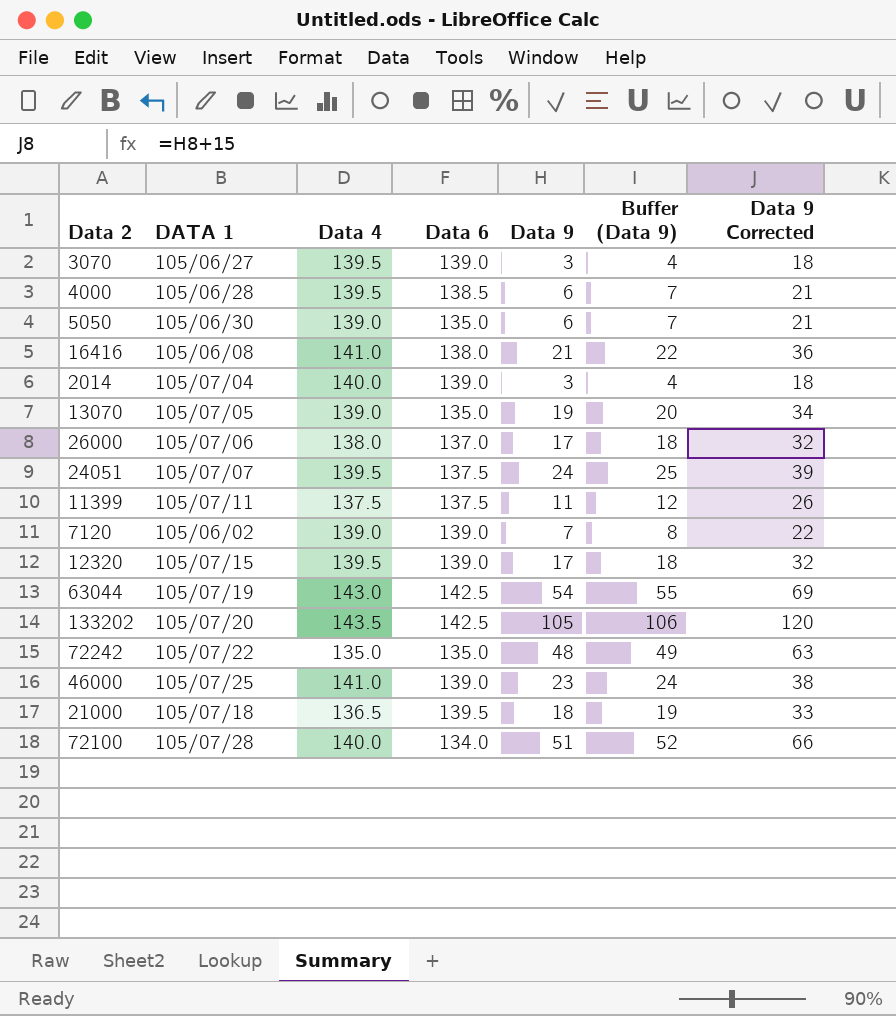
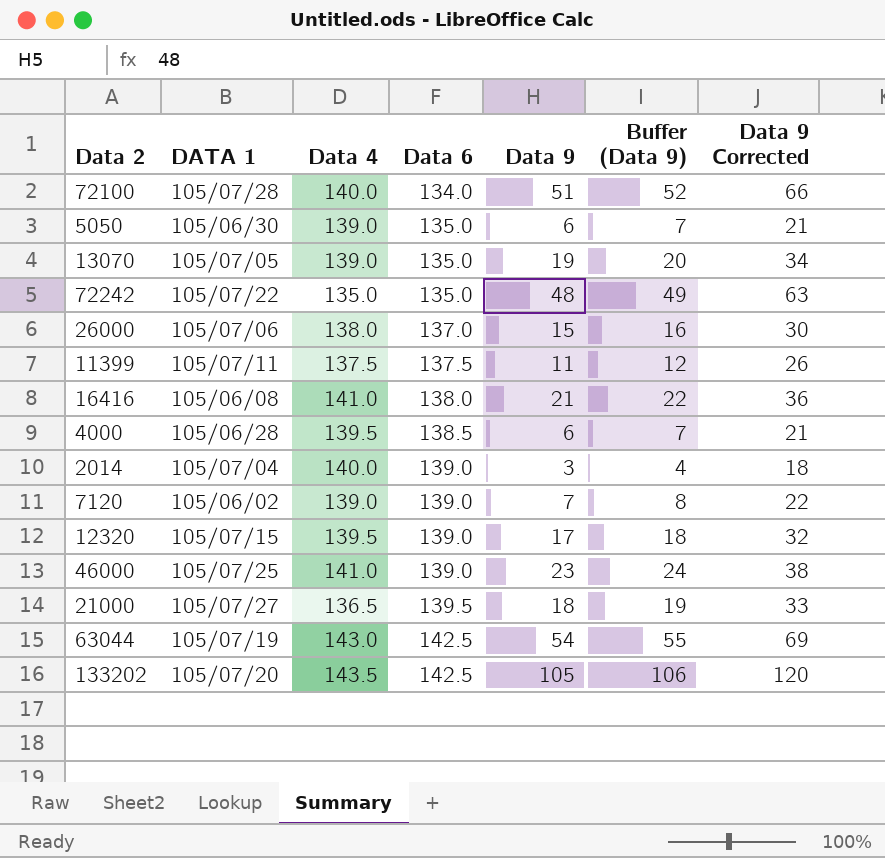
row order: none -> Data 6 ascending
row 3070: 105/06/27 | 139.5 | 139.0 | 3 | 4 | 18 -> none
row 24051: 105/07/07 | 139.5 | 137.5 | 24 | 25 | 39 -> none
26000 | Data 9: 17 -> 15
26000 | Buffer (Data 9): 18 -> 16
26000 | Data 9 Corrected: 32 -> 30
21000 | DATA 1: 105/07/18 -> 105/07/27

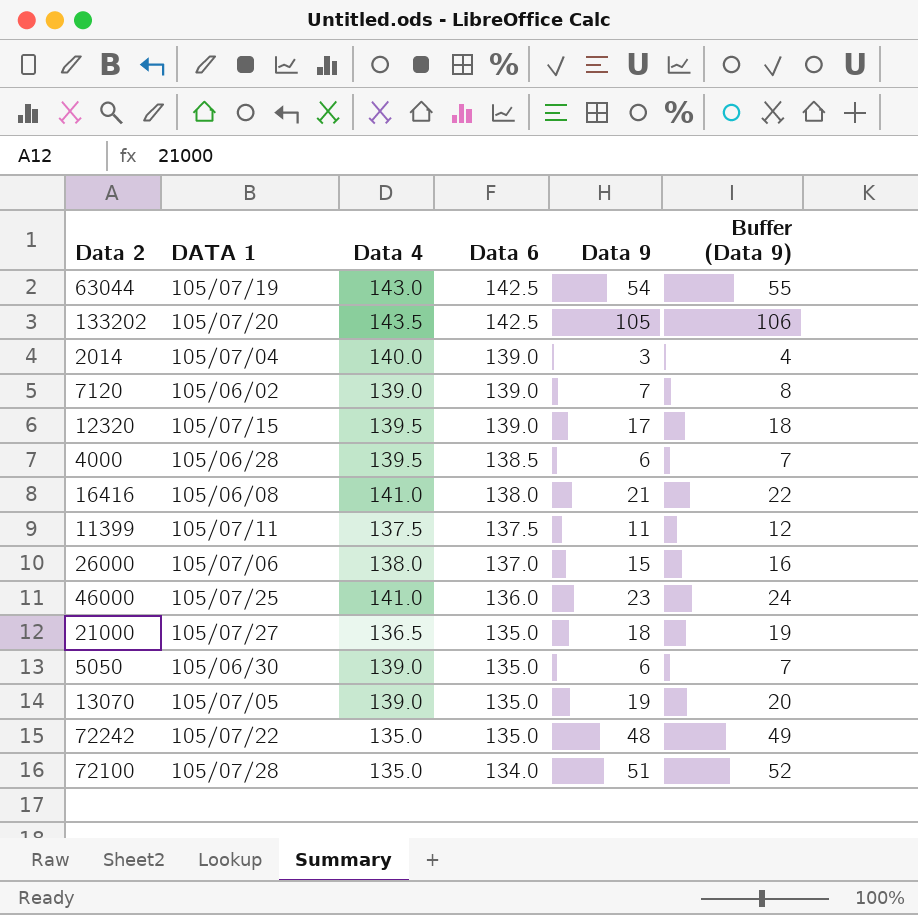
row order: Data 6 ascending -> Data 6 descending
column Data 9 Corrected | formula: [Data 9] + 15 -> none
46000 | Data 6: 139.0 -> 136.0
21000 | Data 6: 139.5 -> 135.0
72100 | Data 4: 140.0 -> 135.0

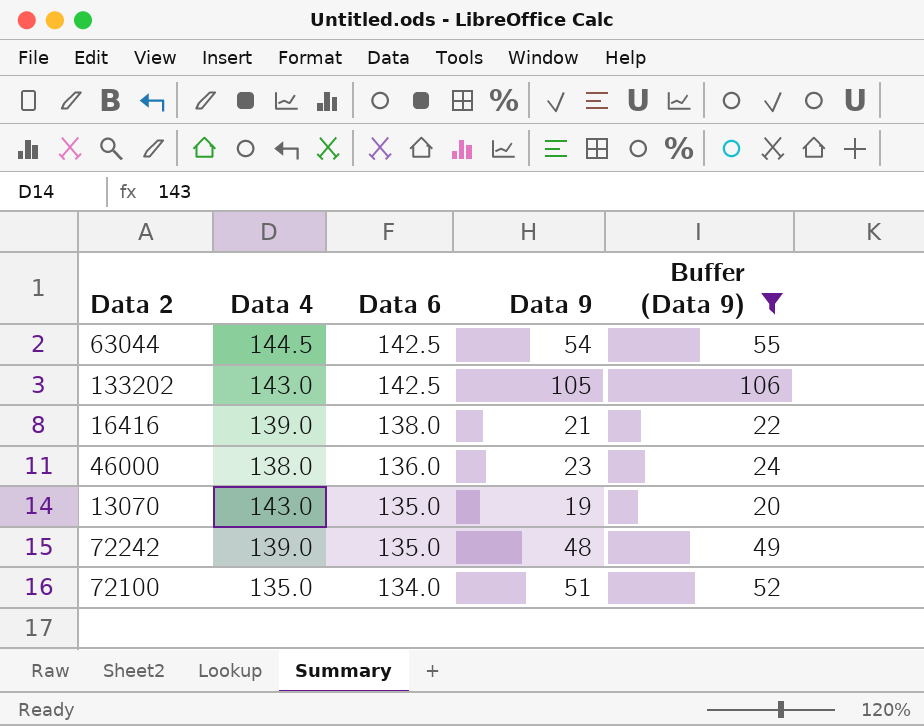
filter: none -> Buffer (Data 9) >= 20
column DATA 1 | position: 2 -> none
63044 | Data 4: 143.0 -> 144.5
133202 | Data 4: 143.5 -> 143.0
16416 | Data 4: 141.0 -> 139.0
46000 | Data 4: 141.0 -> 138.0
13070 | Data 4: 139.0 -> 143.0
72242 | Data 4: 135.0 -> 139.0

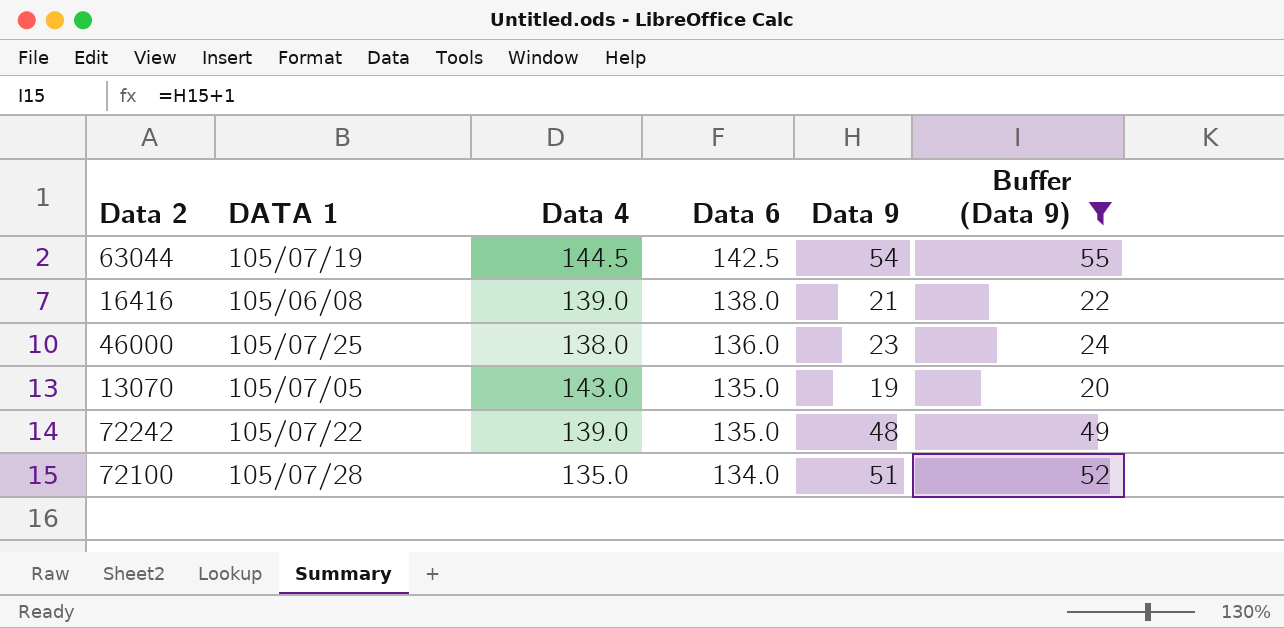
column DATA 1 | position: none -> 2
row 133202: 143.0 | 142.5 | 105 | 106 -> none

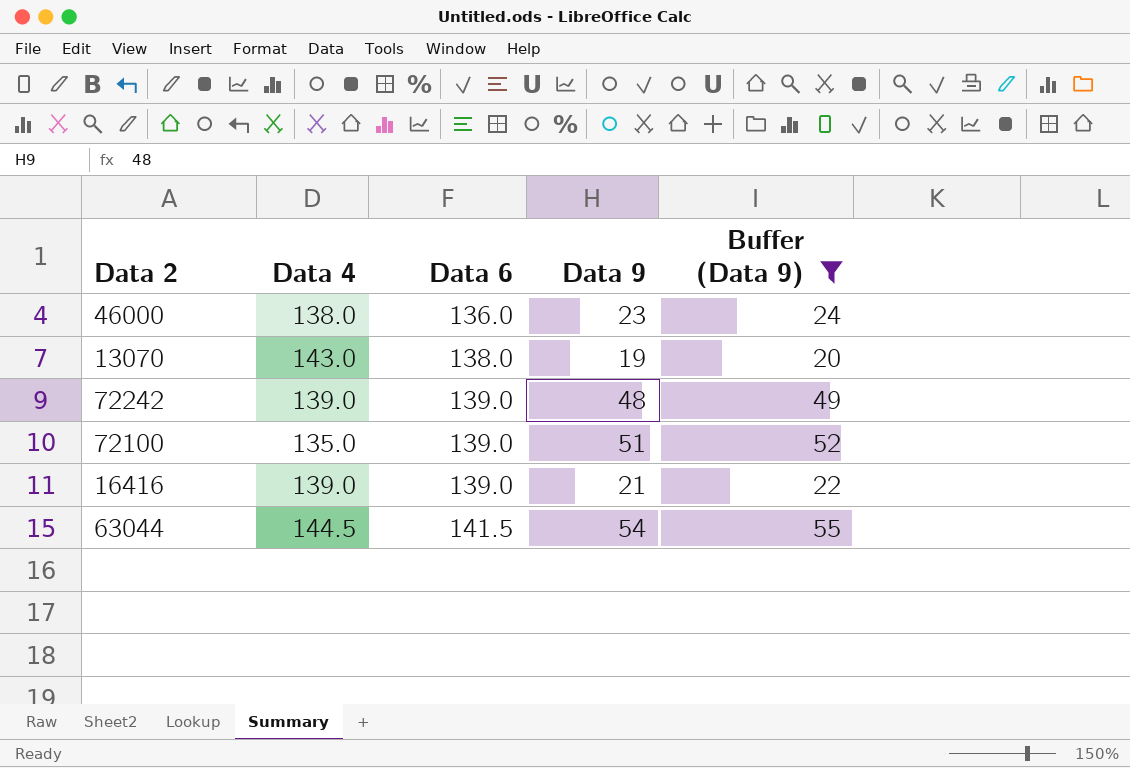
row order: Data 6 descending -> Data 6 ascending
column DATA 1 | position: 2 -> none
13070 | Data 6: 135.0 -> 138.0
72242 | Data 6: 135.0 -> 139.0
72100 | Data 6: 134.0 -> 139.0
16416 | Data 6: 138.0 -> 139.0
63044 | Data 6: 142.5 -> 141.5

